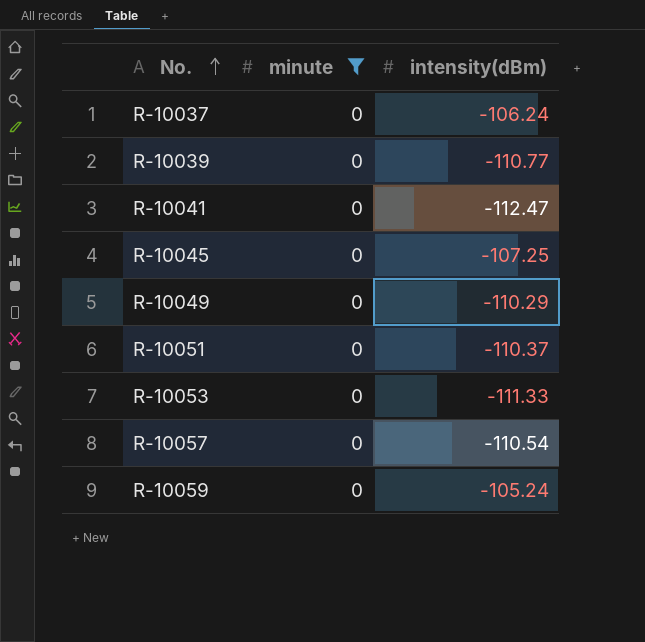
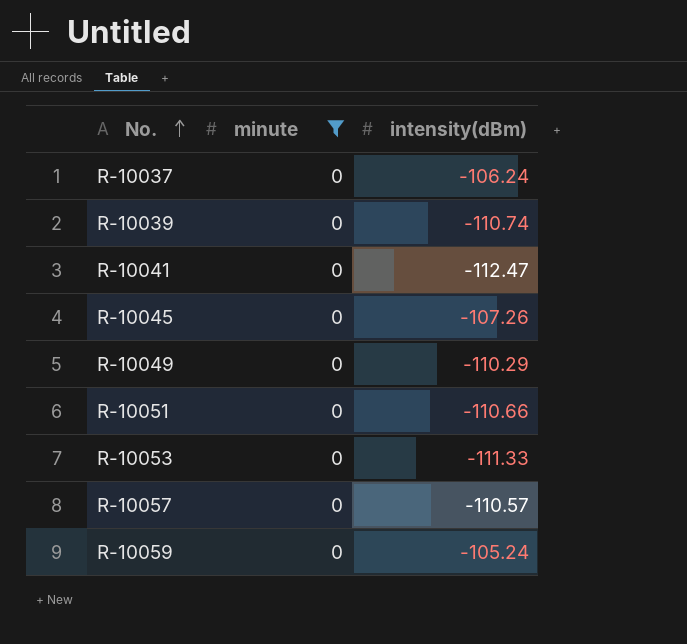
R-10039 | intensity(dBm): -110.77 -> -110.74
R-10045 | intensity(dBm): -107.25 -> -107.26
R-10051 | intensity(dBm): -110.37 -> -110.66
R-10057 | intensity(dBm): -110.54 -> -110.57

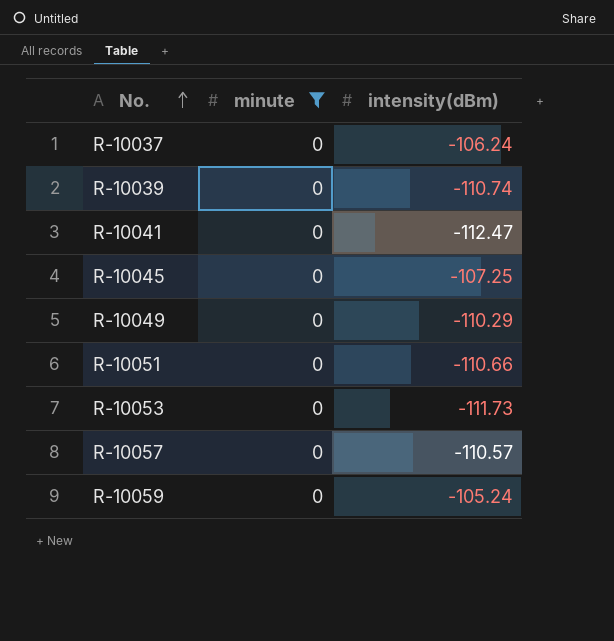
R-10045 | intensity(dBm): -107.26 -> -107.25
R-10053 | intensity(dBm): -111.33 -> -111.73

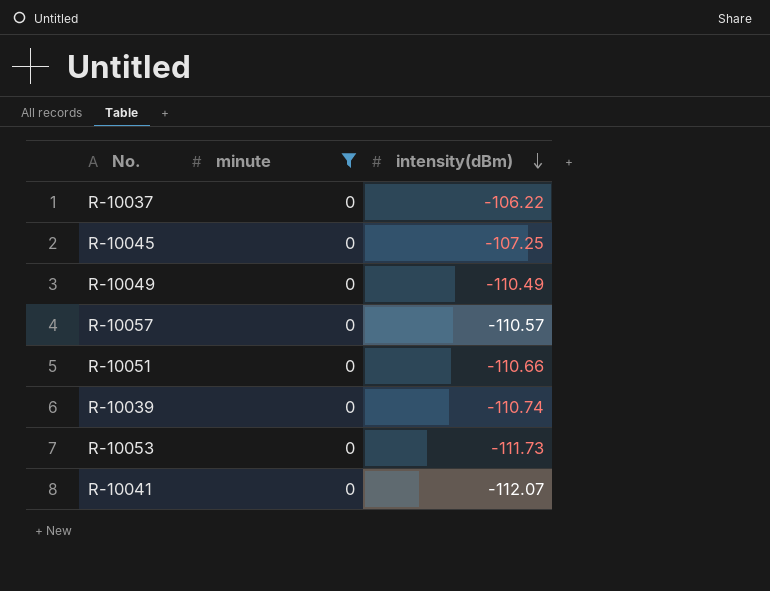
row order: No. ascending -> intensity(dBm) descending
row R-10059: 0 | -105.24 -> none
R-10037 | intensity(dBm): -106.24 -> -106.22
R-10049 | intensity(dBm): -110.29 -> -110.49
R-10041 | intensity(dBm): -112.47 -> -112.07

